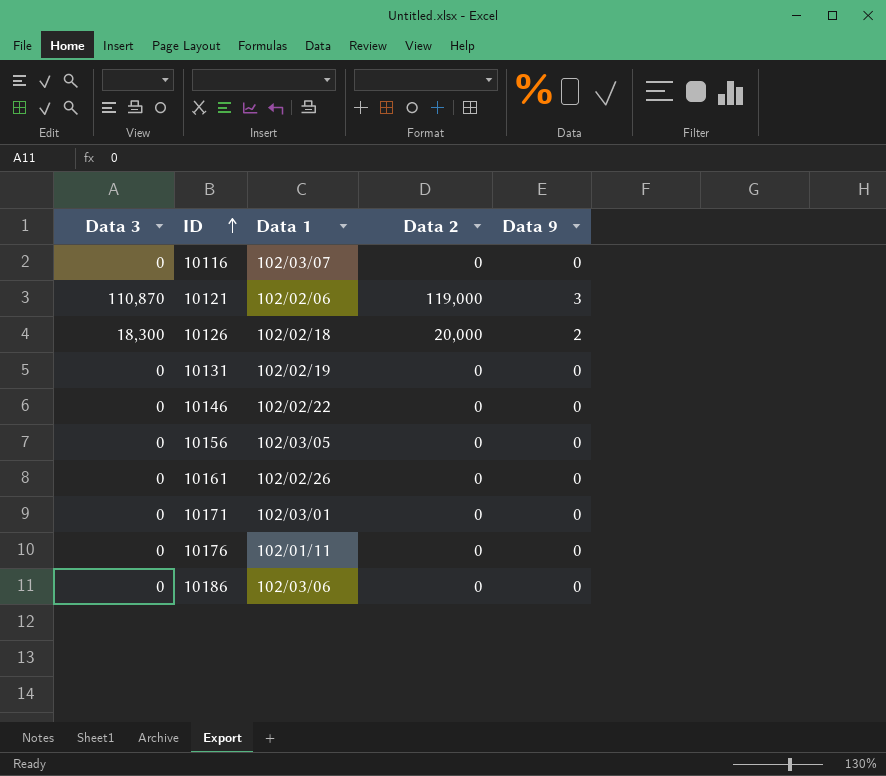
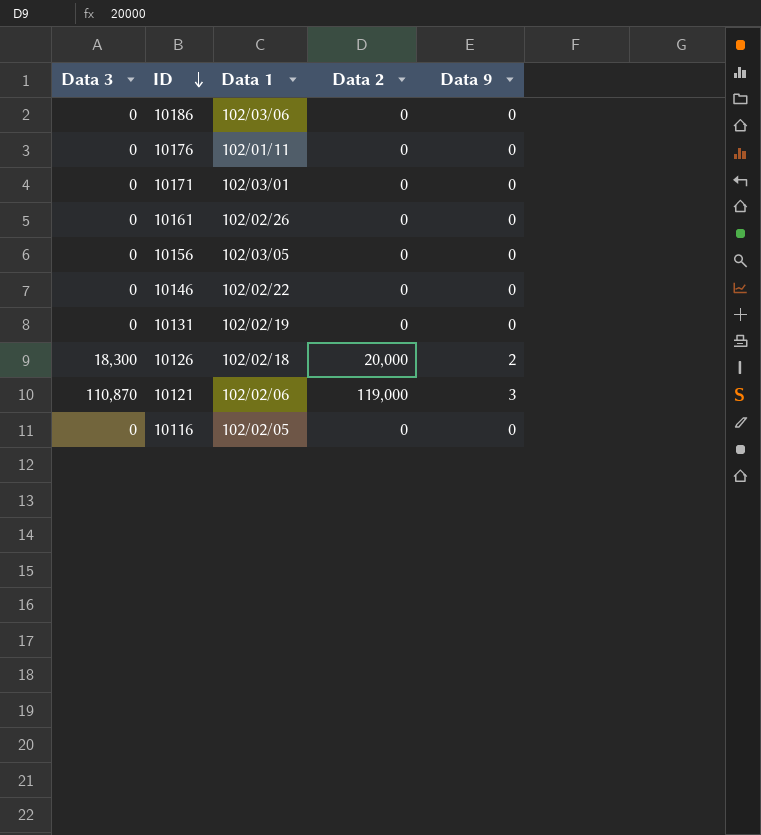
row order: ID ascending -> ID descending
10116 | Data 1: 102/03/07 -> 102/02/05

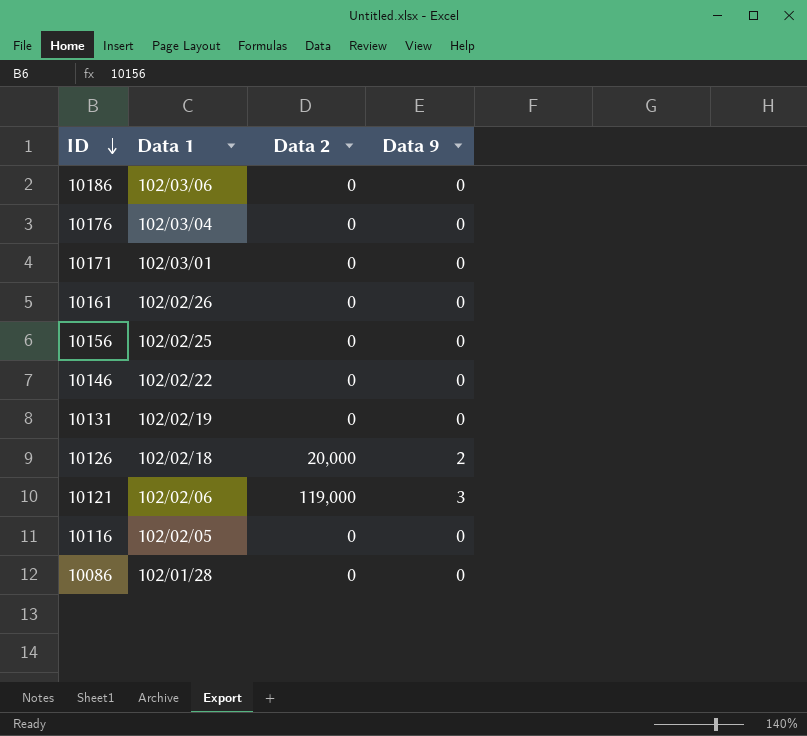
column Data 3 | position: 1 -> none
10176 | Data 1: 102/01/11 -> 102/03/04
10156 | Data 1: 102/03/05 -> 102/02/25
row 10086: none -> 102/01/28 | 0 | 0

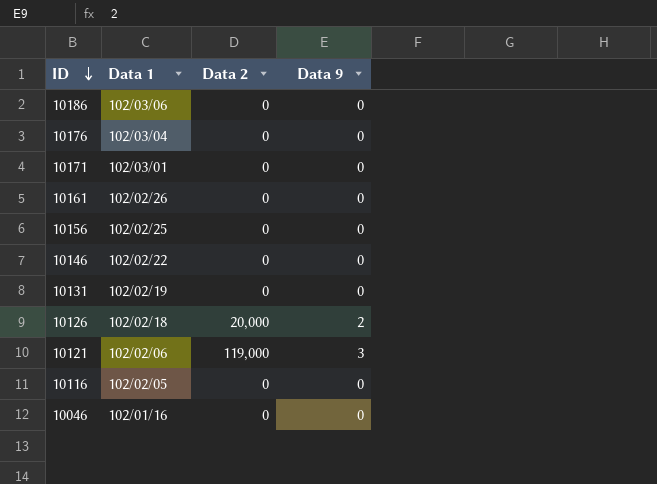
row 10086: 102/01/28 | 0 | 0 -> none
row 10046: none -> 102/01/16 | 0 | 0

